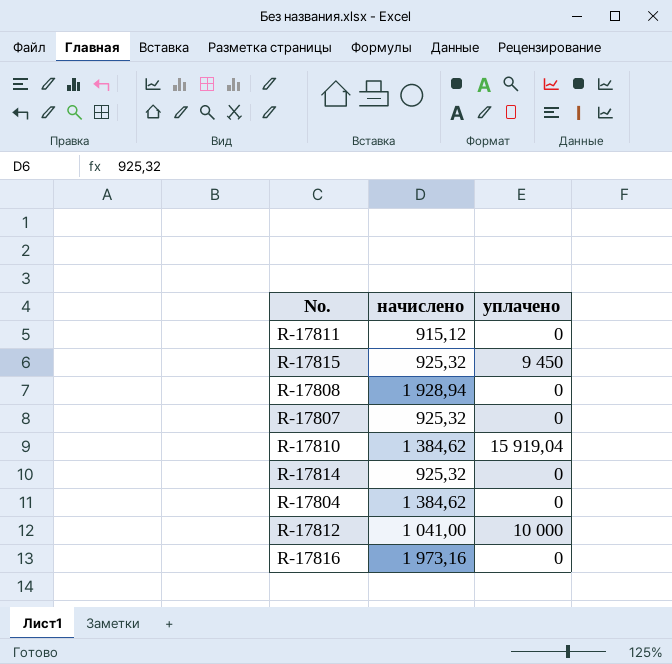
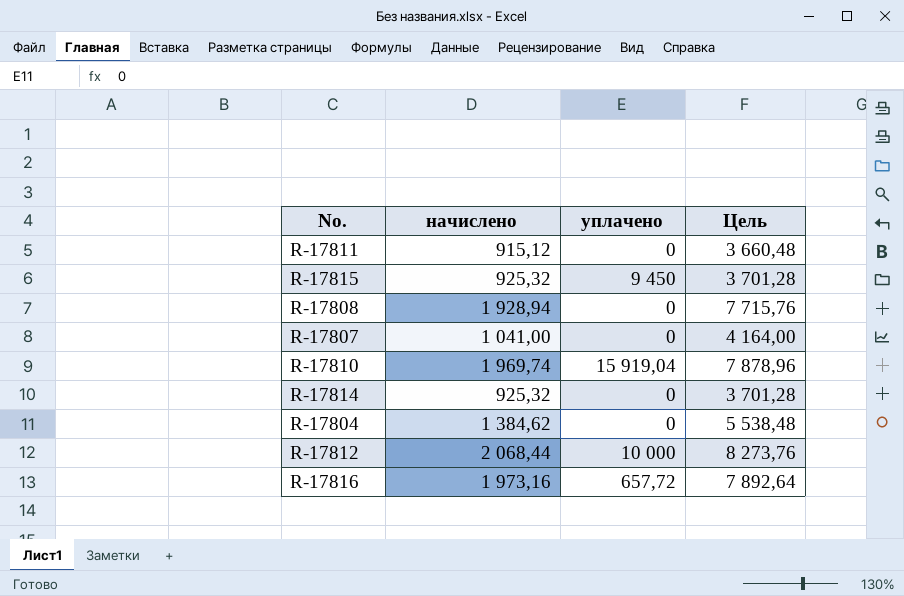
column Цель | formula: none -> [начислено] * 4
R-17807 | начислено: 925,32 -> 1 041,00
R-17810 | начислено: 1 384,62 -> 1 969,74
R-17812 | начислено: 1 041,00 -> 2 068,44
R-17816 | уплачено: 0 -> 657,72

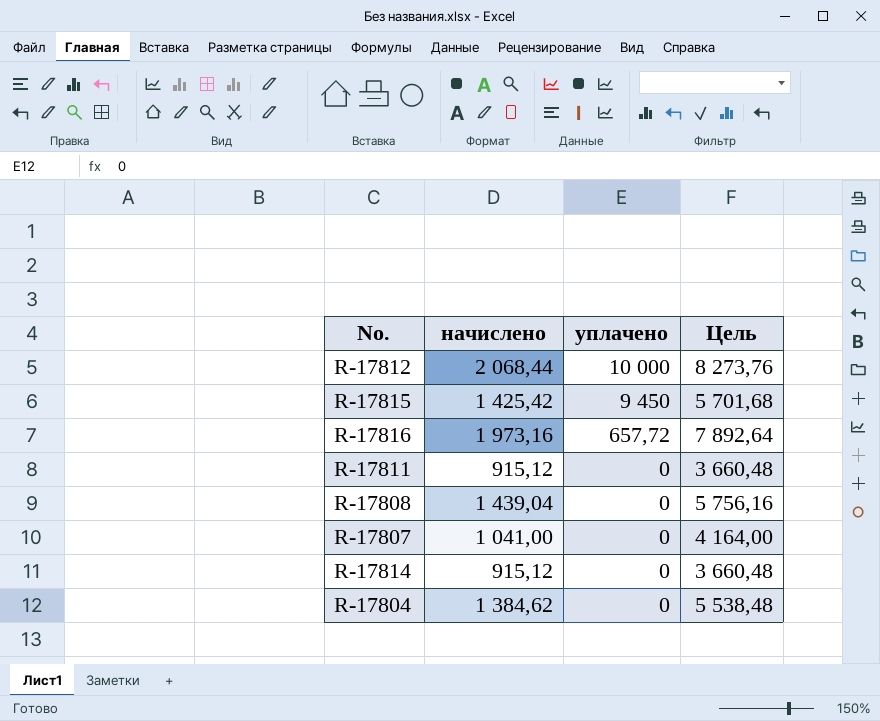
row order: none -> уплачено descending
row R-17810: 1 969,74 | 15 919,04 | 7 878,96 -> none
R-17815 | начислено: 925,32 -> 1 425,42
R-17815 | Цель: 3 701,28 -> 5 701,68
R-17808 | начислено: 1 928,94 -> 1 439,04
R-17808 | Цель: 7 715,76 -> 5 756,16
R-17814 | начислено: 925,32 -> 915,12
R-17814 | Цель: 3 701,28 -> 3 660,48

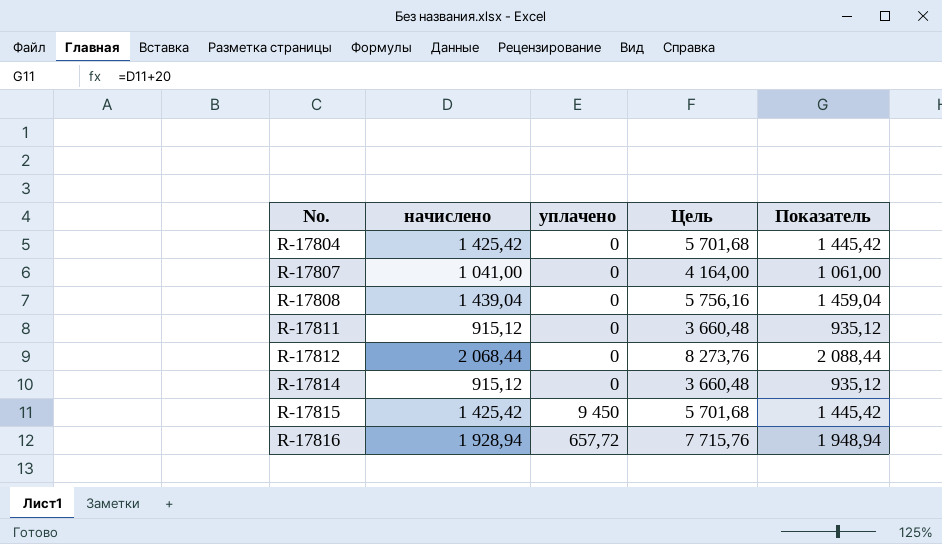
row order: уплачено descending -> No. ascending
column Показатель | formula: none -> [начислено] + 20
R-17804 | начислено: 1 384,62 -> 1 425,42
R-17804 | Цель: 5 538,48 -> 5 701,68
R-17812 | уплачено: 10 000 -> 0
R-17816 | начислено: 1 973,16 -> 1 928,94
R-17816 | Цель: 7 892,64 -> 7 715,76

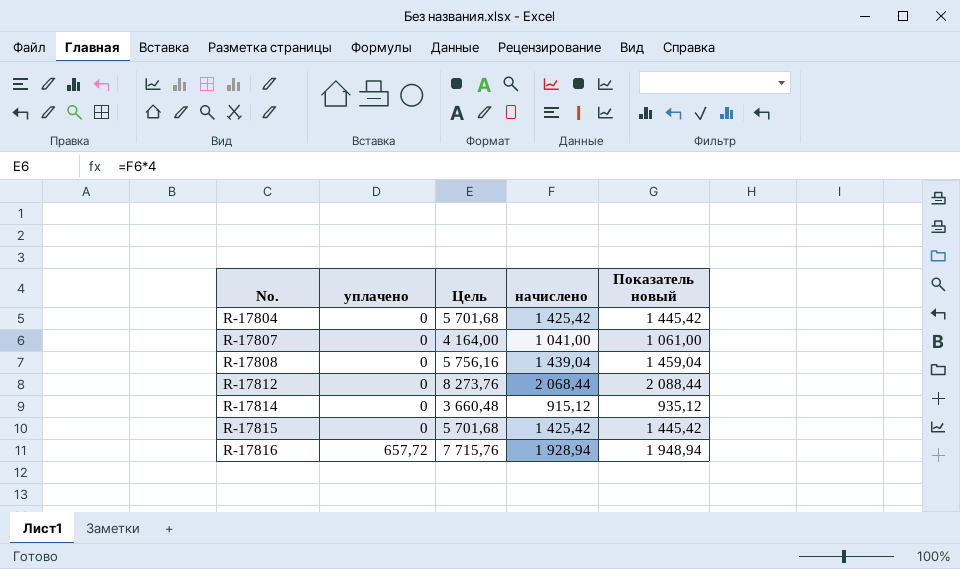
column начислено | position: 2 -> 4
column name: Показатель -> Показатель новый
row R-17811: 915,12 | 0 | 3 660,48 | 935,12 -> none
R-17815 | уплачено: 9 450 -> 0

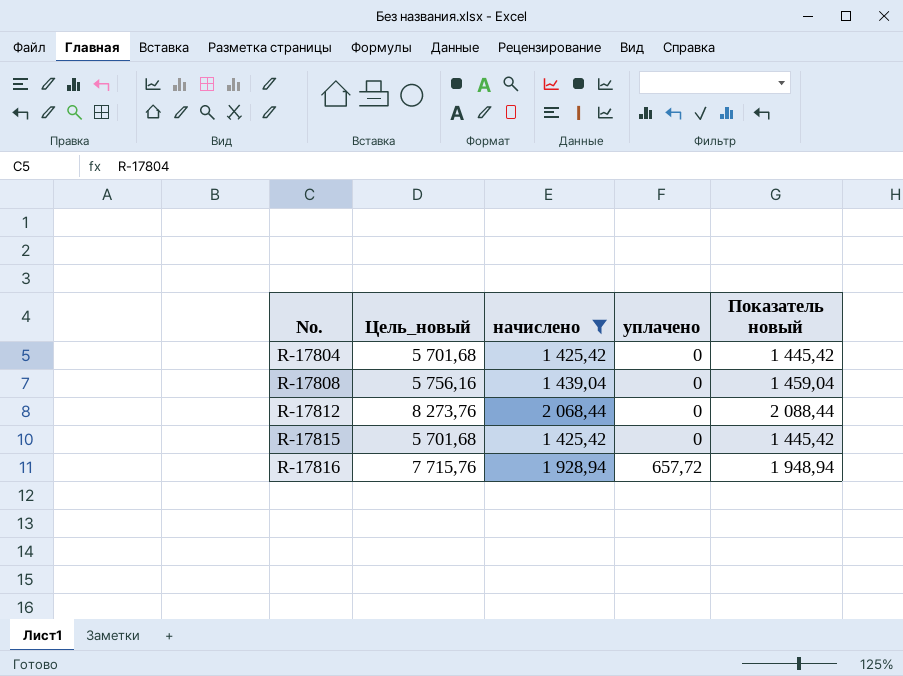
filter: none -> начислено >= 1 425,42
column name: Цель -> Цель_новый
column уплачено | position: 2 -> 4

